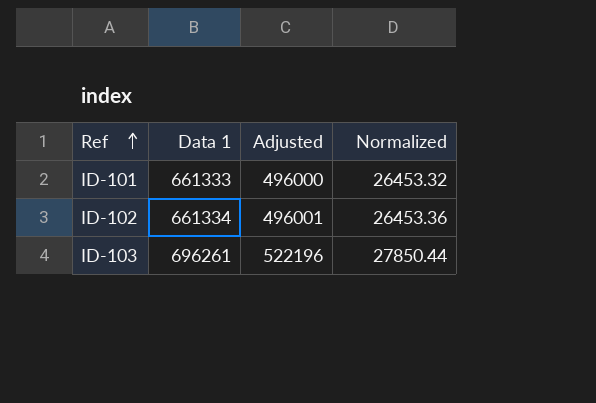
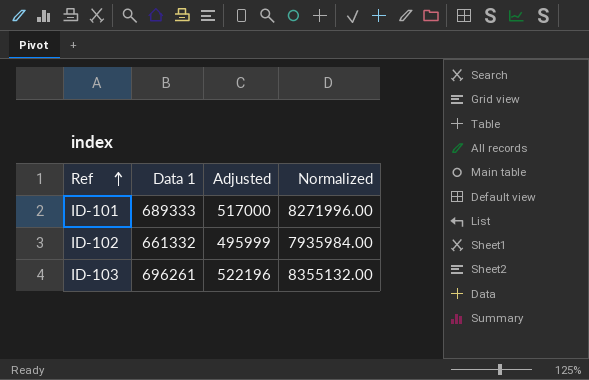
column Normalized | formula: [Data 1] * 0.04 -> [Data 1] * 12
ID-101 | Data 1: 661333 -> 689333
ID-101 | Adjusted: 496000 -> 517000
ID-102 | Data 1: 661334 -> 661332
ID-102 | Adjusted: 496001 -> 495999

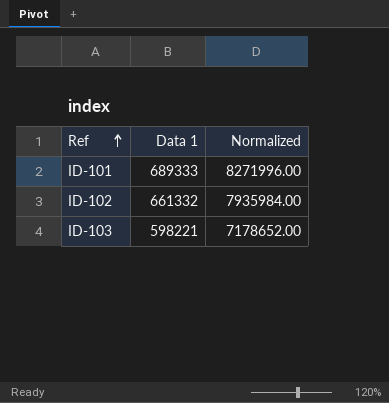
column Adjusted | formula: [Data 1] * 0.75 -> none
ID-103 | Data 1: 696261 -> 598221
ID-103 | Normalized: 8355132.00 -> 7178652.00

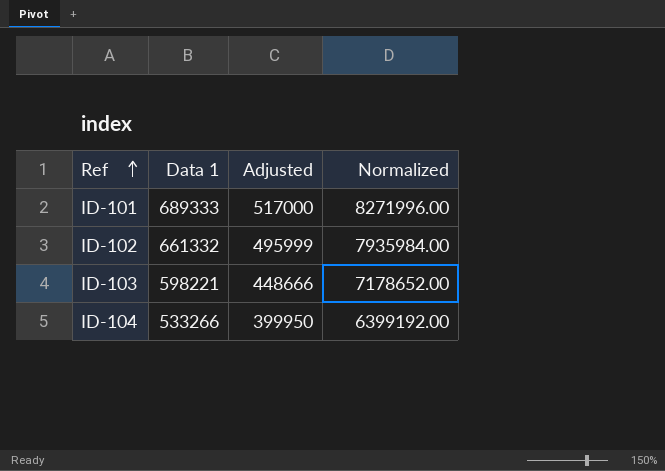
column Adjusted | formula: none -> [Data 1] * 0.75
row ID-104: none -> 533266 | 399950 | 6399192.00

